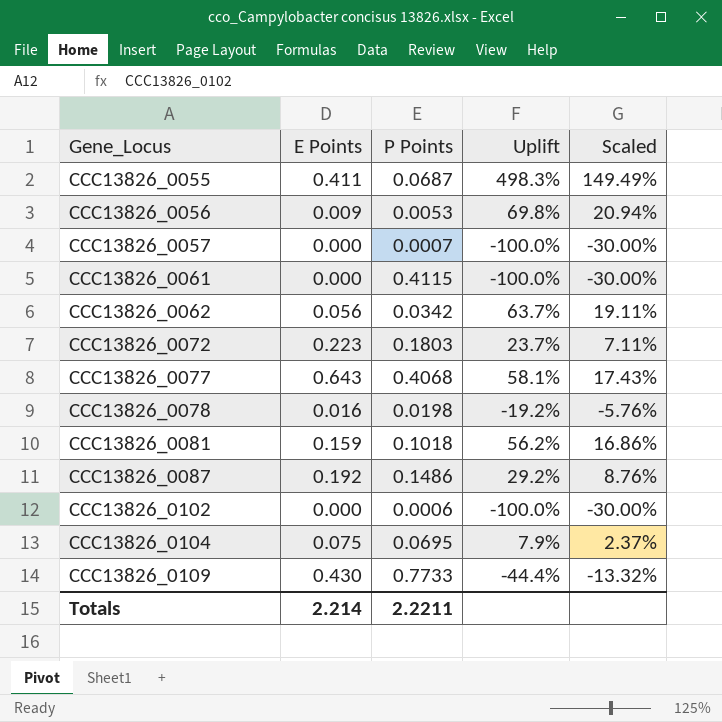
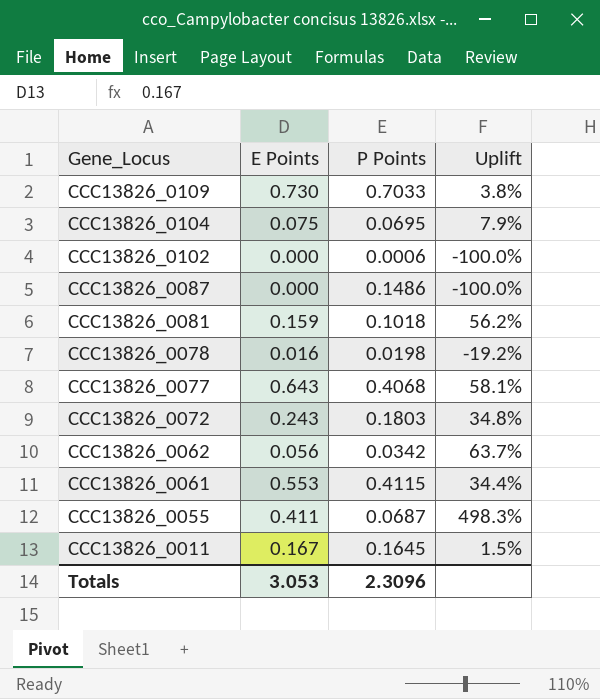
row order: Gene_Locus ascending -> Gene_Locus descending
column Scaled | formula: [Uplift] * 0.3 -> none
row CCC13826_0056: 0.009 | 0.0053 | 69.8% | 20.94% -> none
row CCC13826_0057: 0.000 | 0.0007 | -100.0% | -30.00% -> none
CCC13826_0109 | E Points: 0.430 -> 0.730
CCC13826_0109 | P Points: 0.7733 -> 0.7033
CCC13826_0109 | Uplift: -44.4% -> 3.8%
CCC13826_0087 | E Points: 0.192 -> 0.000
CCC13826_0087 | Uplift: 29.2% -> -100.0%
CCC13826_0072 | E Points: 0.223 -> 0.243
CCC13826_0072 | Uplift: 23.7% -> 34.8%
CCC13826_0061 | E Points: 0.000 -> 0.553
CCC13826_0061 | Uplift: -100.0% -> 34.4%
row CCC13826_0011: none -> 0.167 | 0.1645 | 1.5%
Totals | E Points: 2.214 -> 3.053
Totals | P Points: 2.2211 -> 2.3096

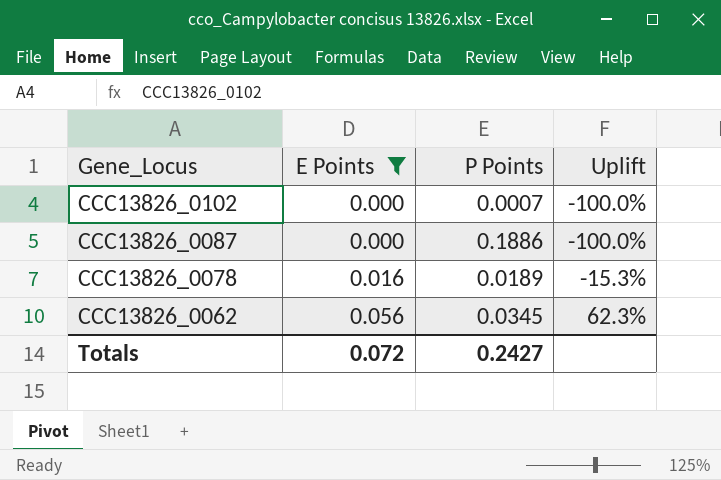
filter: none -> E Points <= 0.056
CCC13826_0102 | P Points: 0.0006 -> 0.0007
CCC13826_0087 | P Points: 0.1486 -> 0.1886
CCC13826_0078 | P Points: 0.0198 -> 0.0189
CCC13826_0078 | Uplift: -19.2% -> -15.3%
CCC13826_0062 | P Points: 0.0342 -> 0.0345
CCC13826_0062 | Uplift: 63.7% -> 62.3%
Totals | E Points: 3.053 -> 0.072
Totals | P Points: 2.3096 -> 0.2427

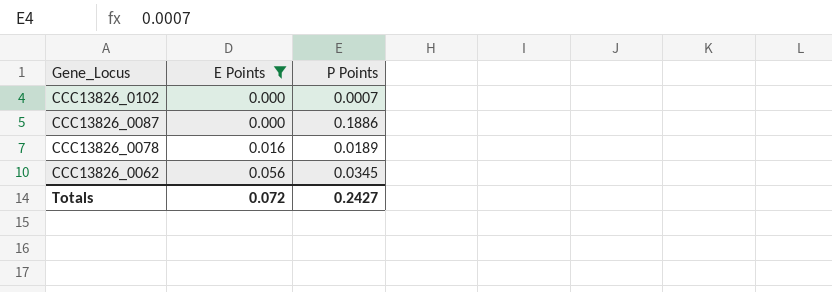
column Uplift | formula: ([E Points] - [P Points]) / [P Points] -> none

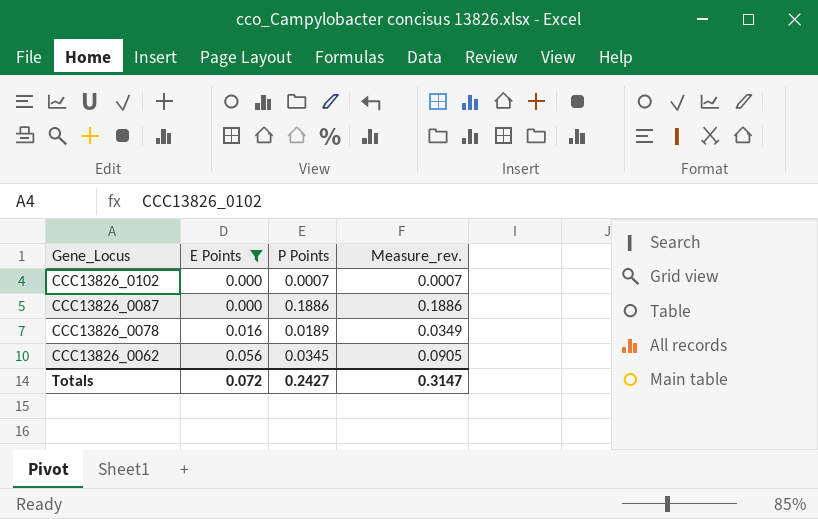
column Measure_rev. | formula: none -> [E Points] + [P Points]

